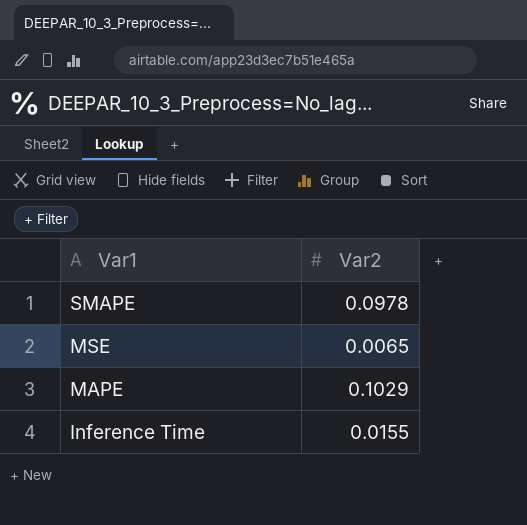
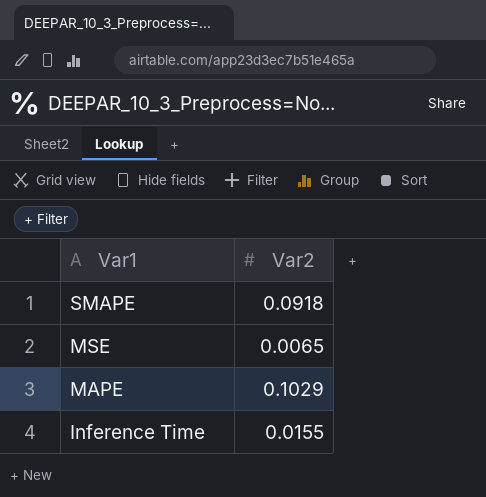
SMAPE | Var2: 0.0978 -> 0.0918

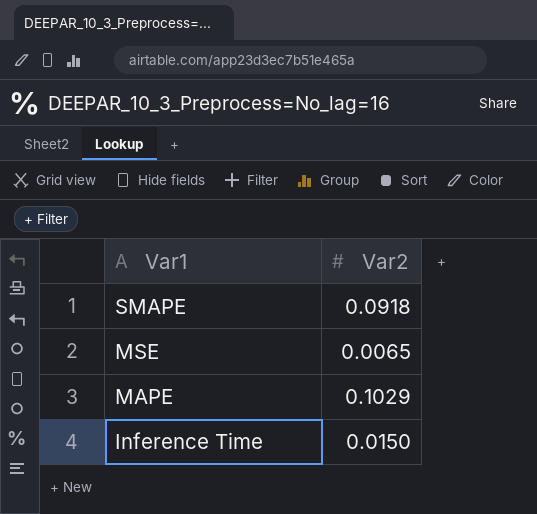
Inference Time | Var2: 0.0155 -> 0.0150

